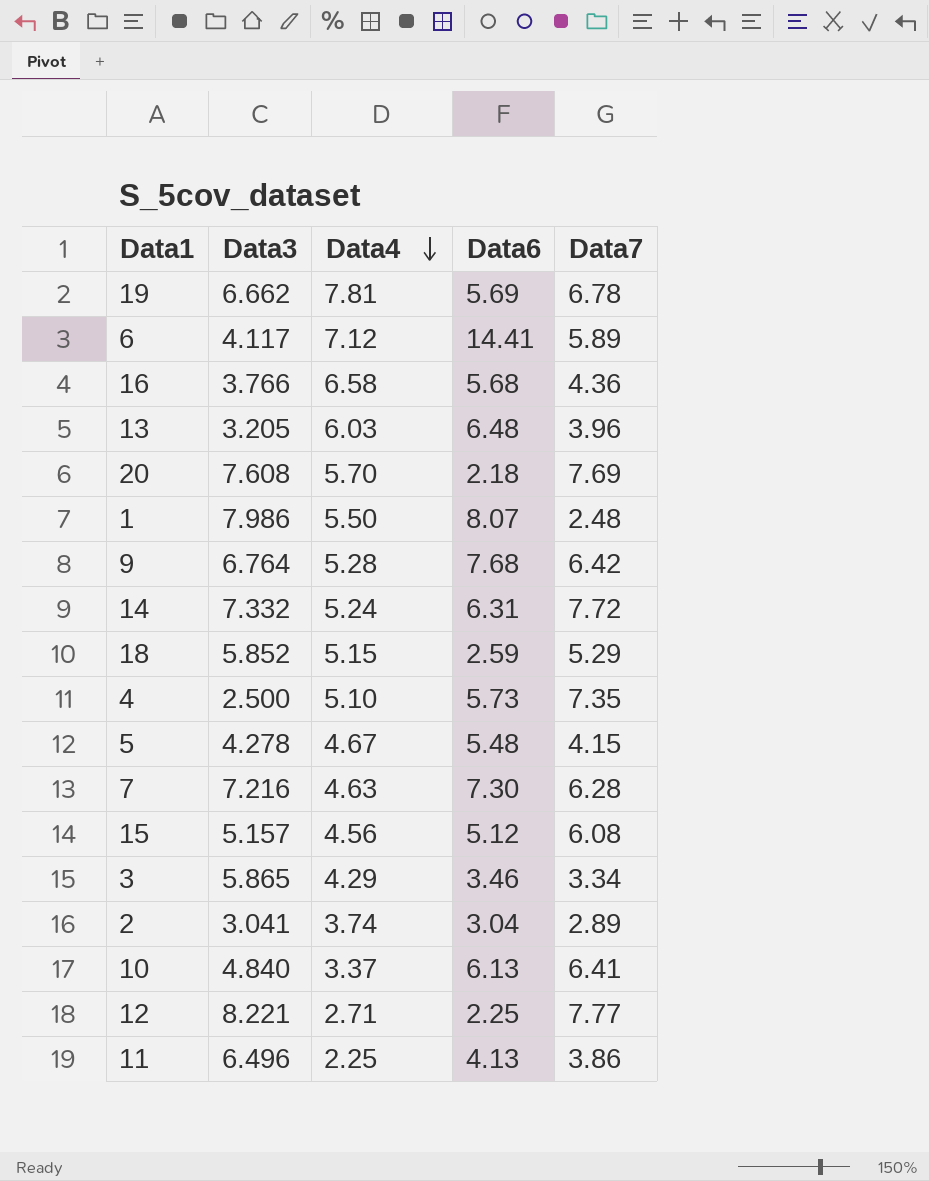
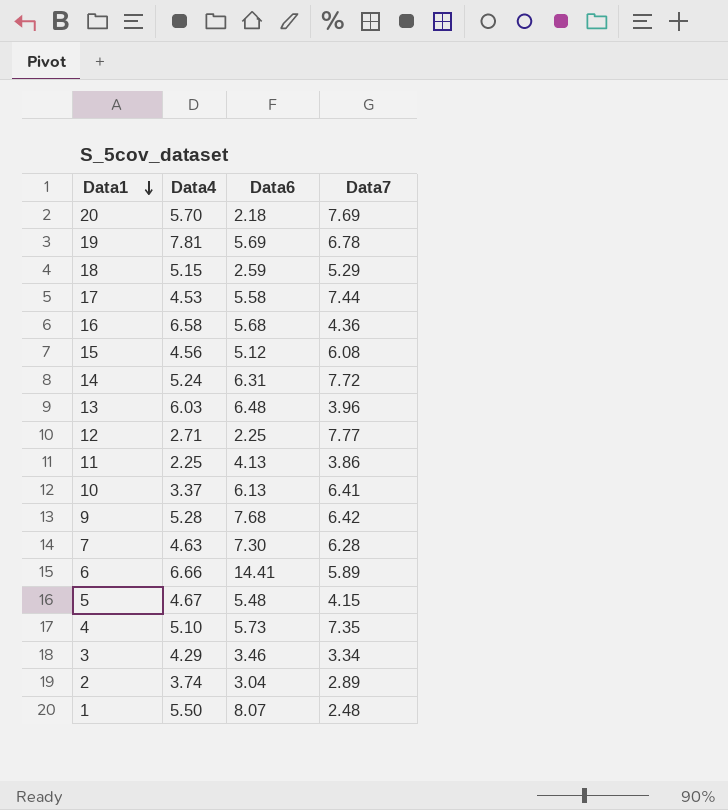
row order: Data4 descending -> Data1 descending
column Data3 | position: 2 -> none
row 17: none -> 4.53 | 5.58 | 7.44
6 | Data4: 7.12 -> 6.66

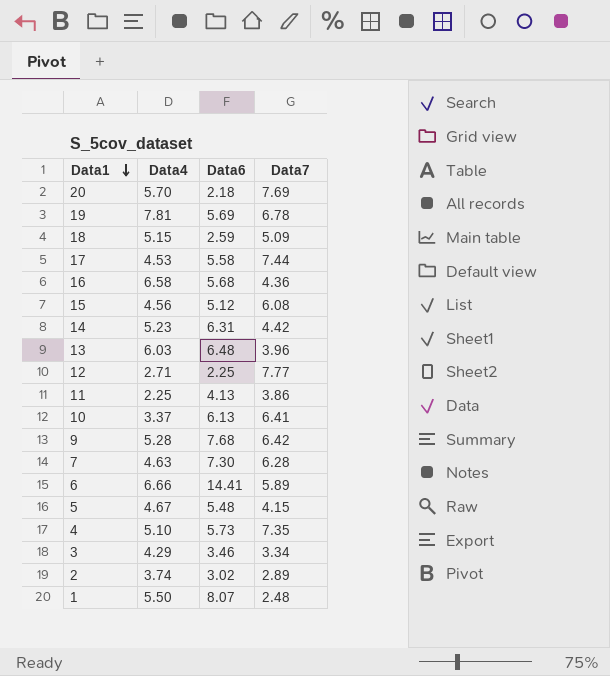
18 | Data7: 5.29 -> 5.09
14 | Data4: 5.24 -> 5.23
14 | Data7: 7.72 -> 4.42
2 | Data6: 3.04 -> 3.02

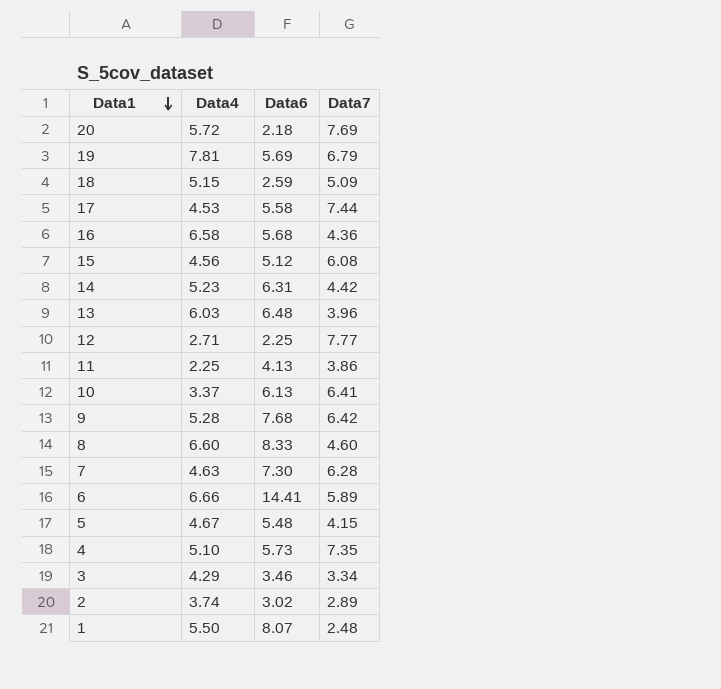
20 | Data4: 5.70 -> 5.72
19 | Data7: 6.78 -> 6.79
row 8: none -> 6.60 | 8.33 | 4.60

